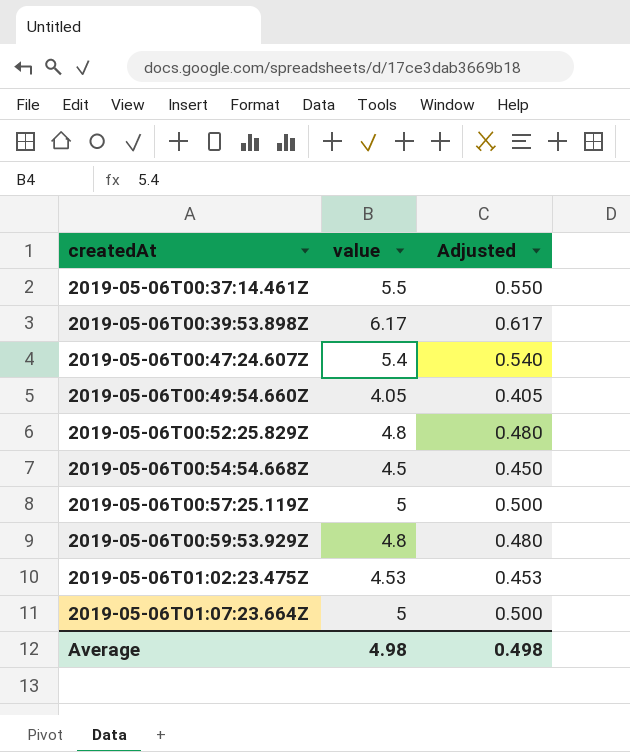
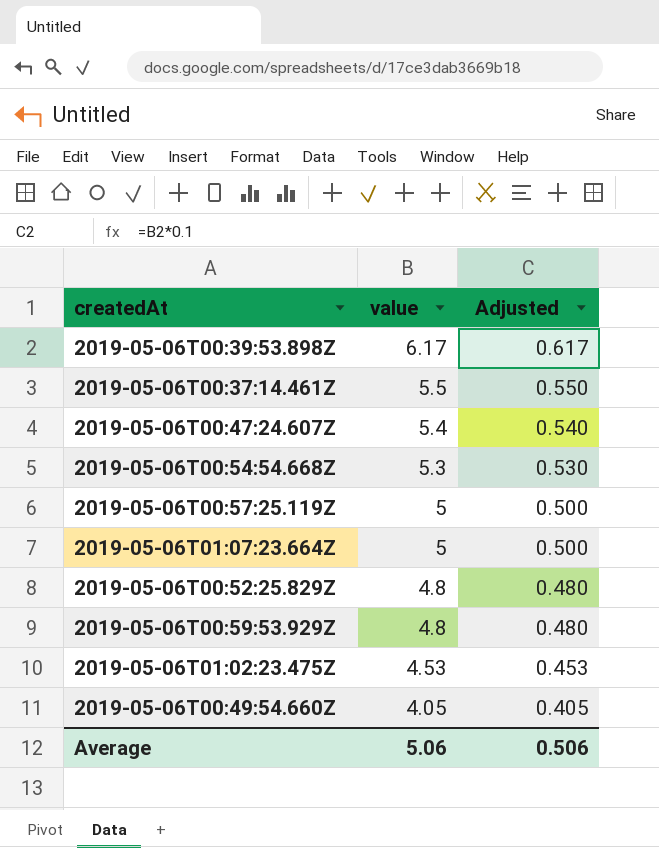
row order: createdAt ascending -> value descending
2019-05-06T00:54:54.668Z | value: 4.5 -> 5.3
2019-05-06T00:54:54.668Z | Adjusted: 0.450 -> 0.530
Average | value: 4.98 -> 5.06
Average | Adjusted: 0.498 -> 0.506

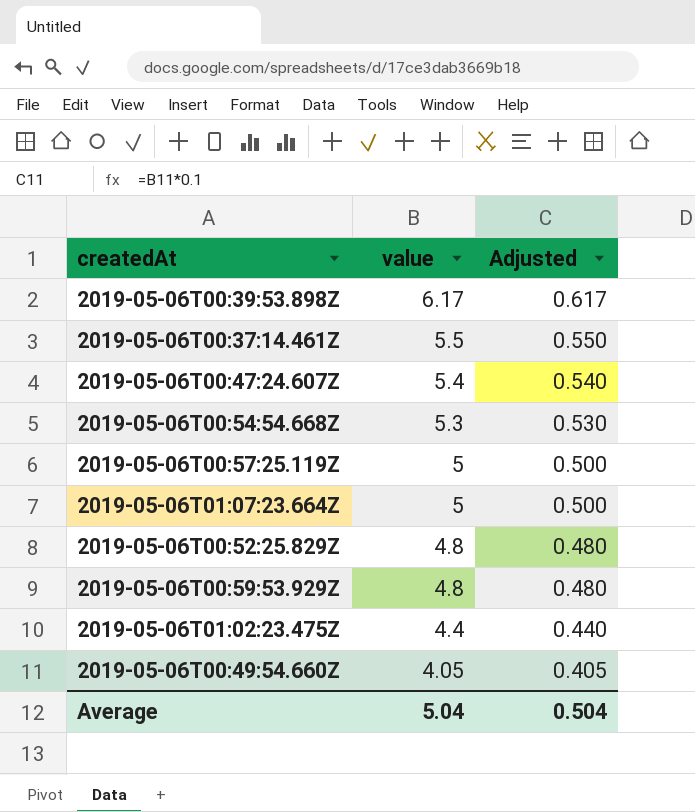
2019-05-06T01:02:23.475Z | value: 4.53 -> 4.4
2019-05-06T01:02:23.475Z | Adjusted: 0.453 -> 0.440
Average | value: 5.06 -> 5.04
Average | Adjusted: 0.506 -> 0.504

